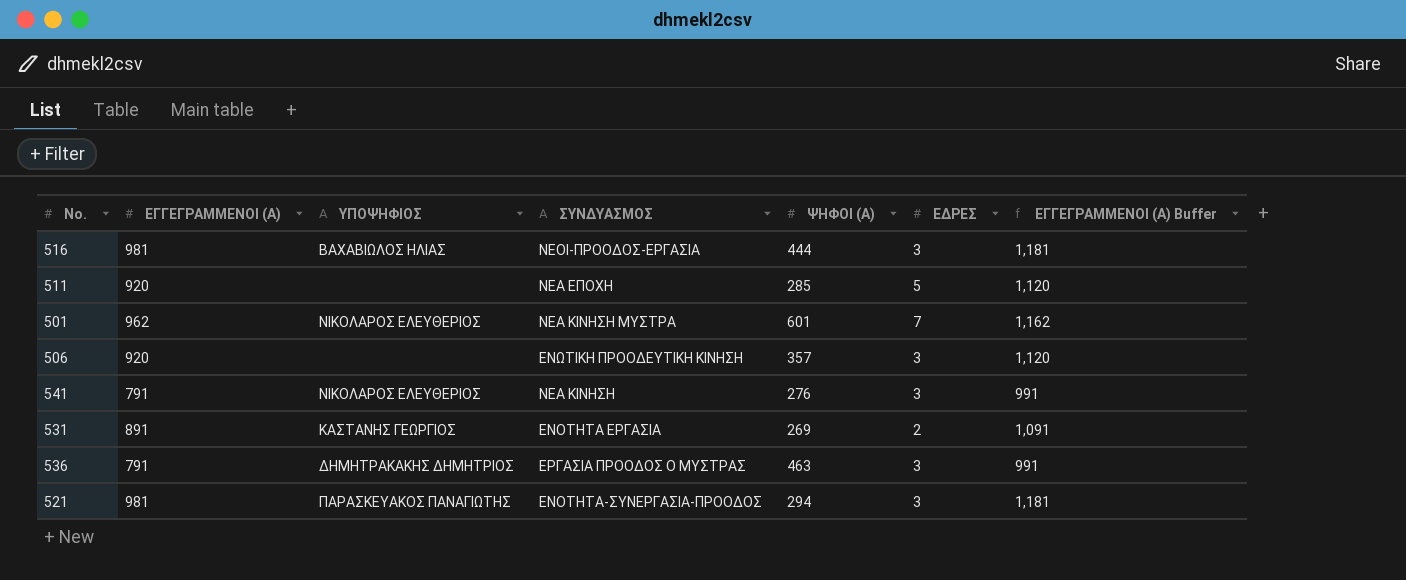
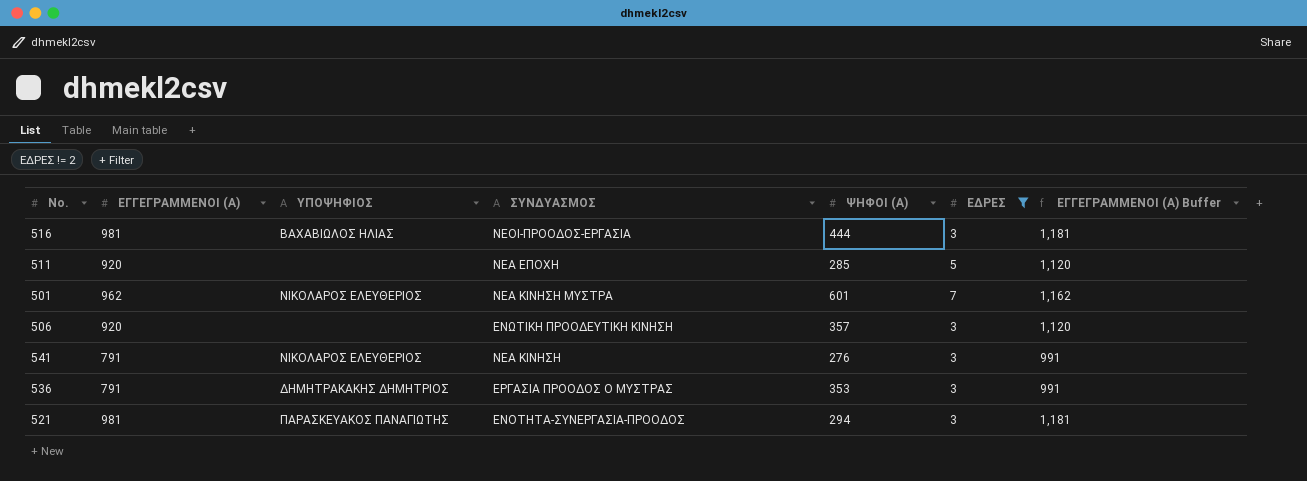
filter: none -> ΕΔΡΕΣ != 2
536 | ΨΗΦΟΙ (Α): 463 -> 353

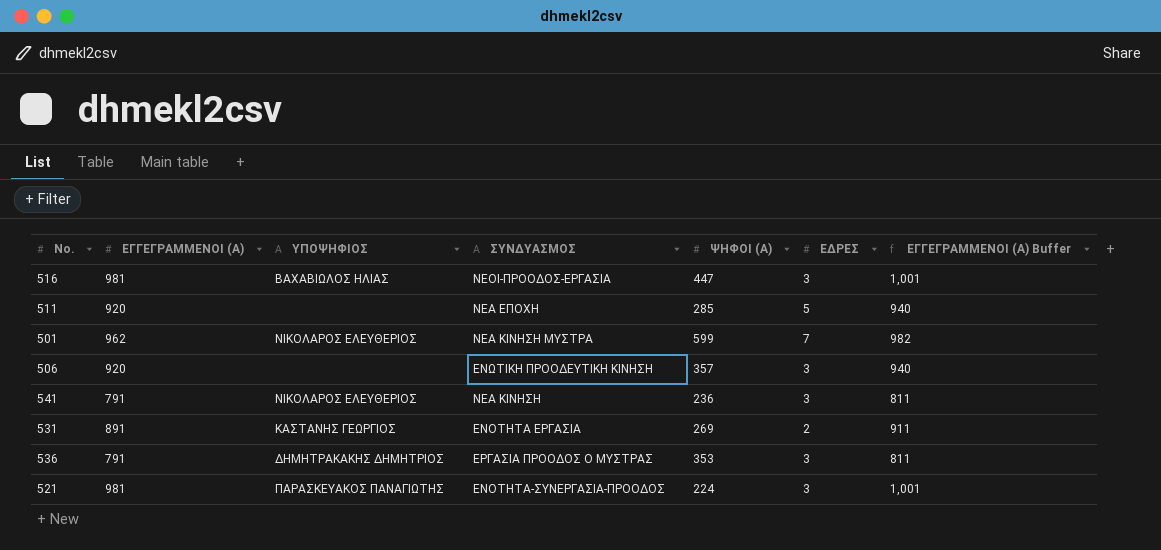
filter: ΕΔΡΕΣ != 2 -> none
column ΕΓΓΕΓΡΑΜΜΕΝΟΙ (Α) Buffer | formula: [ΕΓΓΕΓΡΑΜΜΕΝΟΙ (Α)] + 200 -> [ΕΓΓΕΓΡΑΜΜΕΝΟΙ (Α)] + 20
516 | ΨΗΦΟΙ (Α): 444 -> 447
501 | ΨΗΦΟΙ (Α): 601 -> 599
541 | ΨΗΦΟΙ (Α): 276 -> 236
521 | ΨΗΦΟΙ (Α): 294 -> 224

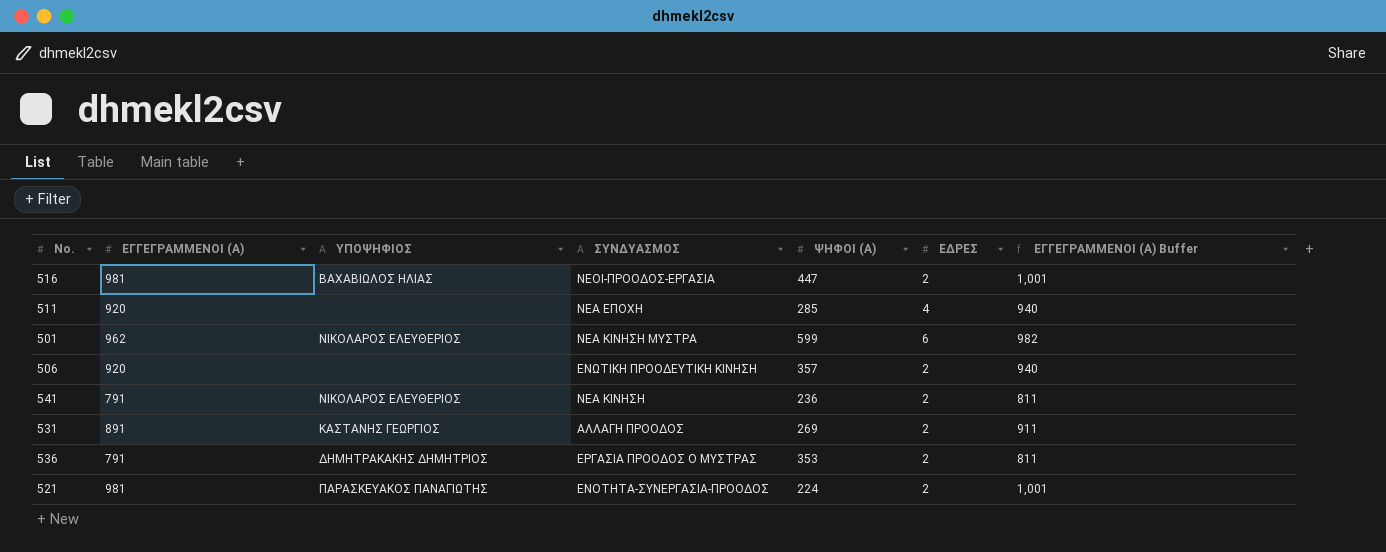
516 | ΕΔΡΕΣ: 3 -> 2
511 | ΕΔΡΕΣ: 5 -> 4
501 | ΕΔΡΕΣ: 7 -> 6
506 | ΕΔΡΕΣ: 3 -> 2
541 | ΕΔΡΕΣ: 3 -> 2
531 | ΣΥΝΔΥΑΣΜΟΣ: ΕΝΟΤΗΤΑ ΕΡΓΑΣΙΑ -> ΑΛΛΑΓΗ ΠΡΟΟΔΟΣ
536 | ΕΔΡΕΣ: 3 -> 2
521 | ΕΔΡΕΣ: 3 -> 2

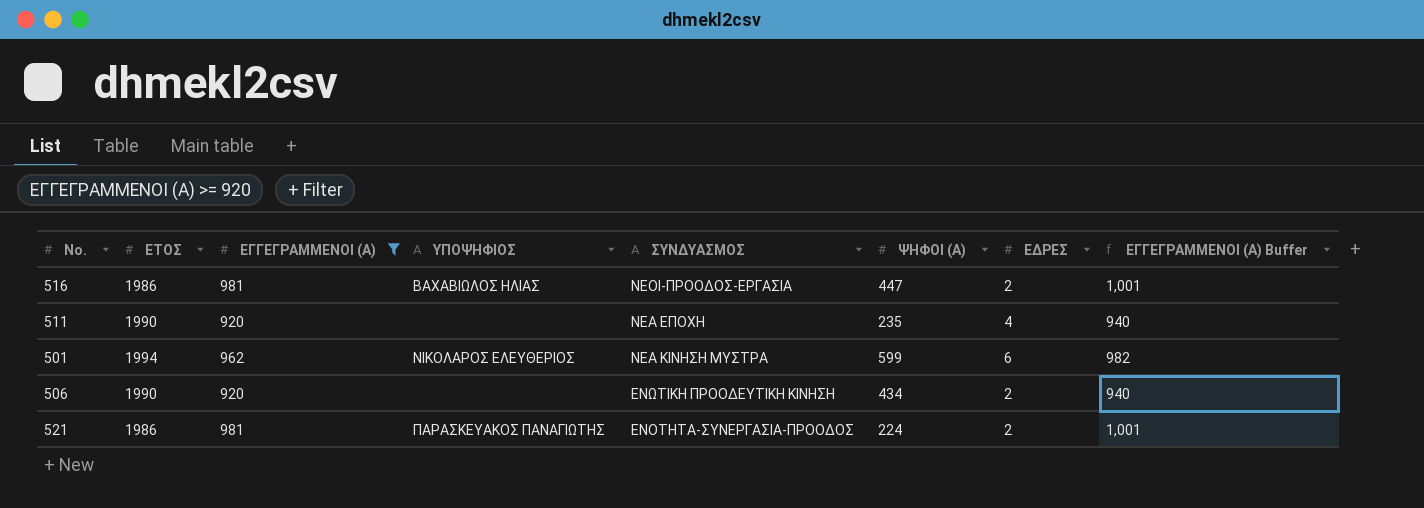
filter: none -> ΕΓΓΕΓΡΑΜΜΕΝΟΙ (Α) >= 920
column ΕΤΟΣ | position: none -> 2
511 | ΨΗΦΟΙ (Α): 285 -> 235
506 | ΨΗΦΟΙ (Α): 357 -> 434

